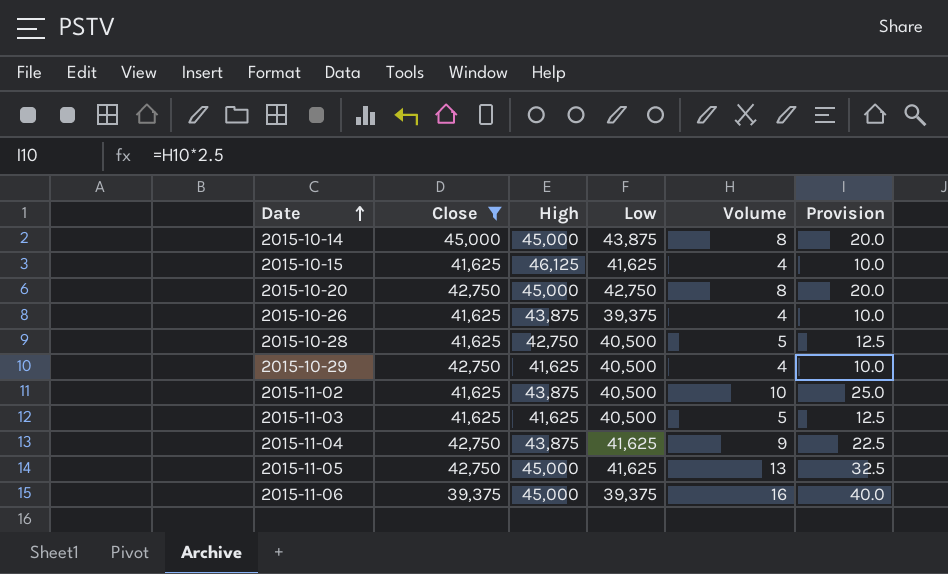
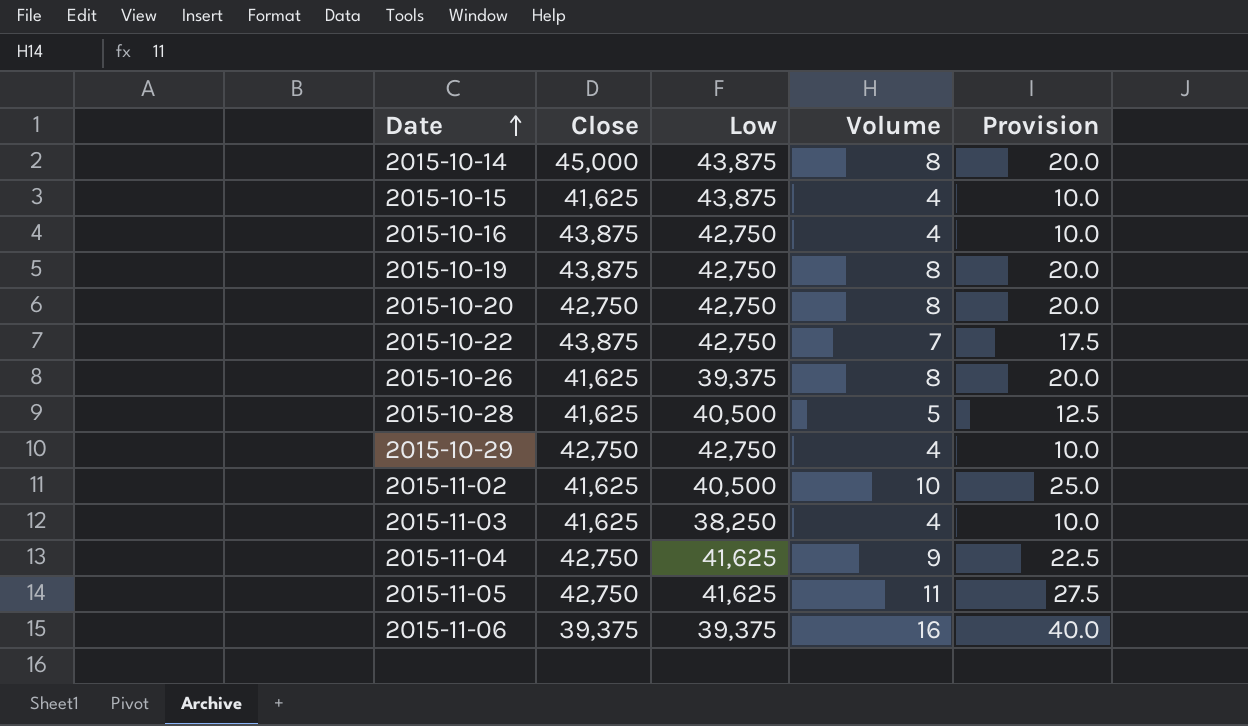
filter: Close != 43,875 -> none
column High | position: 3 -> none
2015-10-15 | Low: 41,625 -> 43,875
2015-10-26 | Volume: 4 -> 8
2015-10-26 | Provision: 10.0 -> 20.0
2015-10-29 | Low: 40,500 -> 42,750
2015-11-03 | Low: 40,500 -> 38,250
2015-11-03 | Volume: 5 -> 4
2015-11-03 | Provision: 12.5 -> 10.0
2015-11-05 | Volume: 13 -> 11
2015-11-05 | Provision: 32.5 -> 27.5

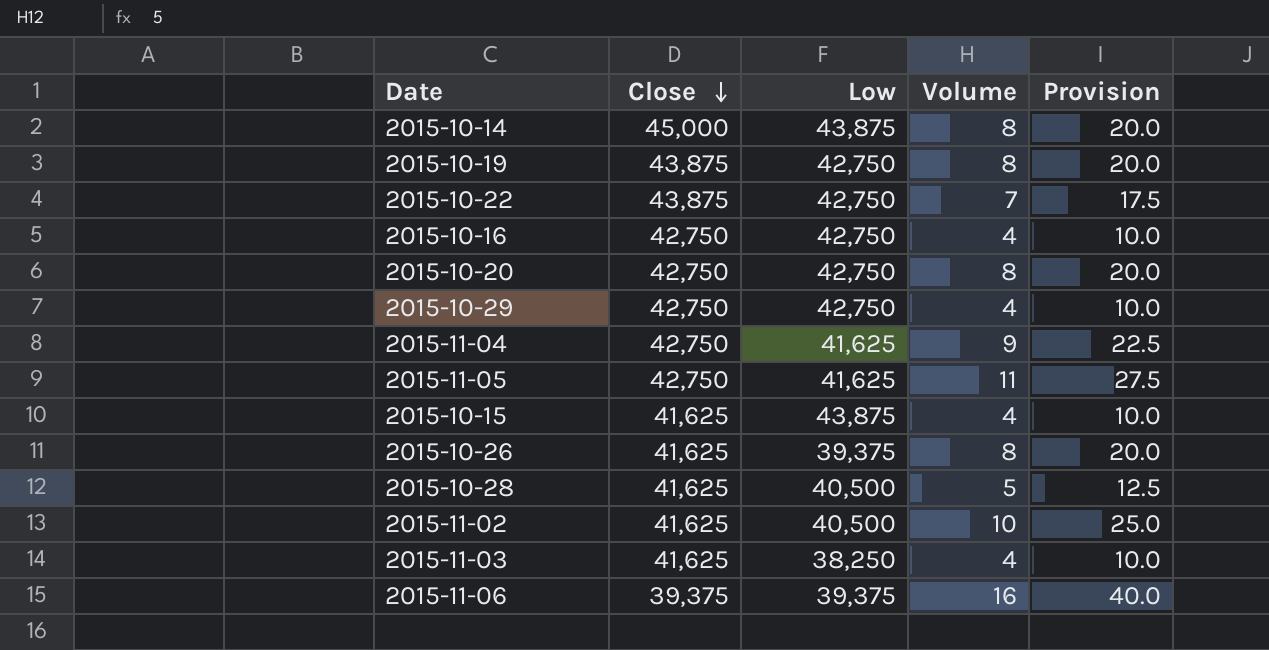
row order: Date ascending -> Close descending
2015-10-16 | Close: 43,875 -> 42,750

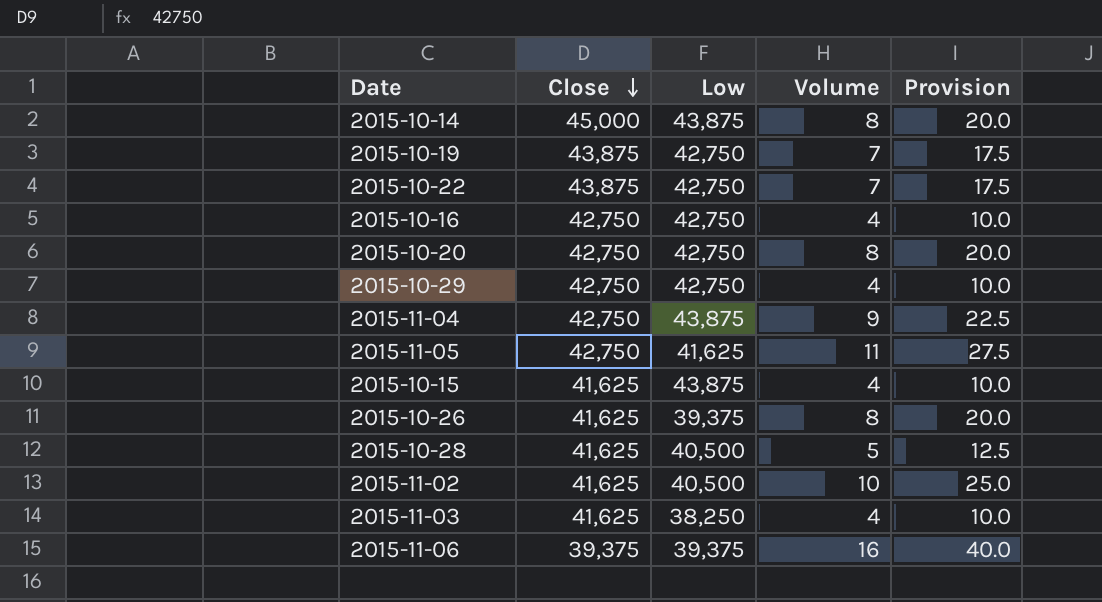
2015-10-19 | Volume: 8 -> 7
2015-10-19 | Provision: 20.0 -> 17.5
2015-11-04 | Low: 41,625 -> 43,875

